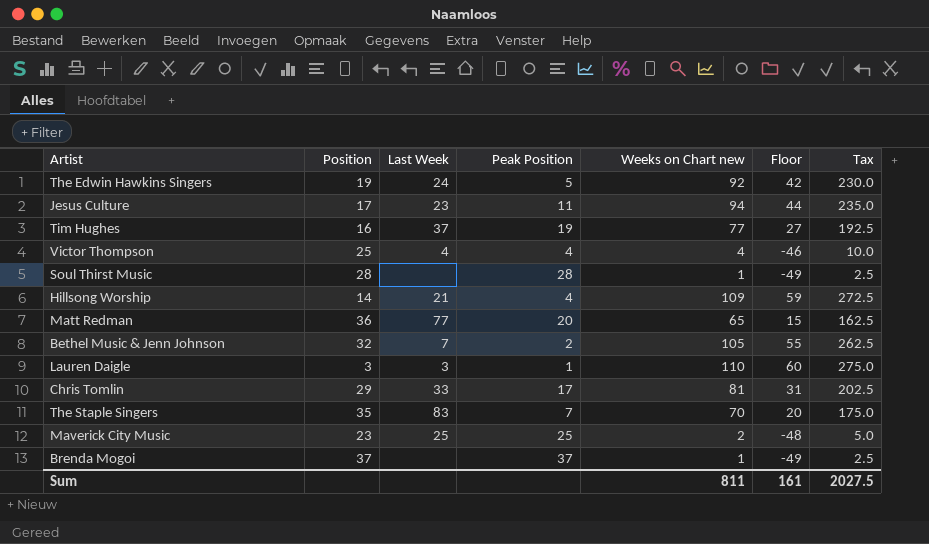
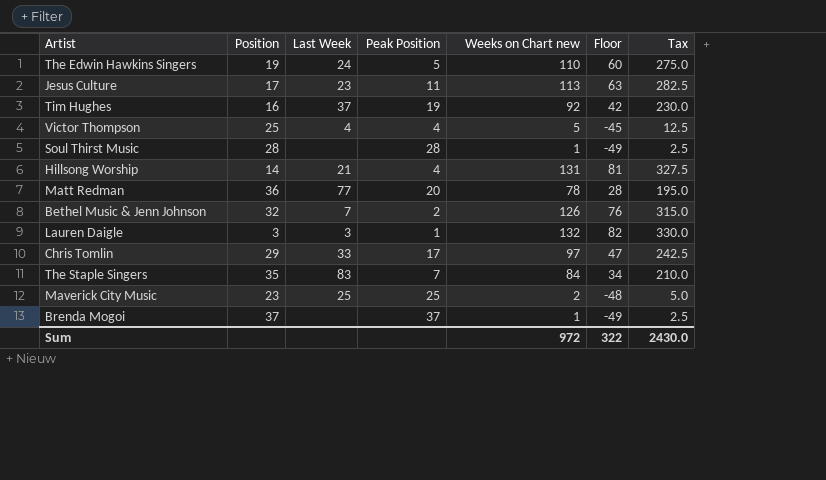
The Edwin Hawkins Singers | Weeks on Chart new: 92 -> 110
The Edwin Hawkins Singers | Floor: 42 -> 60
The Edwin Hawkins Singers | Tax: 230.0 -> 275.0
Jesus Culture | Weeks on Chart new: 94 -> 113
Jesus Culture | Floor: 44 -> 63
Jesus Culture | Tax: 235.0 -> 282.5
Tim Hughes | Weeks on Chart new: 77 -> 92
Tim Hughes | Floor: 27 -> 42
Tim Hughes | Tax: 192.5 -> 230.0
Victor Thompson | Weeks on Chart new: 4 -> 5
Victor Thompson | Floor: -46 -> -45
Victor Thompson | Tax: 10.0 -> 12.5
Hillsong Worship | Weeks on Chart new: 109 -> 131
Hillsong Worship | Floor: 59 -> 81
Hillsong Worship | Tax: 272.5 -> 327.5
Matt Redman | Weeks on Chart new: 65 -> 78
Matt Redman | Floor: 15 -> 28
Matt Redman | Tax: 162.5 -> 195.0
Bethel Music & Jenn Johnson | Weeks on Chart new: 105 -> 126
Bethel Music & Jenn Johnson | Floor: 55 -> 76
Bethel Music & Jenn Johnson | Tax: 262.5 -> 315.0
Lauren Daigle | Weeks on Chart new: 110 -> 132
Lauren Daigle | Floor: 60 -> 82
Lauren Daigle | Tax: 275.0 -> 330.0
Chris Tomlin | Weeks on Chart new: 81 -> 97
Chris Tomlin | Floor: 31 -> 47
Chris Tomlin | Tax: 202.5 -> 242.5
The Staple Singers | Weeks on Chart new: 70 -> 84
The Staple Singers | Floor: 20 -> 34
The Staple Singers | Tax: 175.0 -> 210.0
Sum | Weeks on Chart new: 811 -> 972
Sum | Floor: 161 -> 322
Sum | Tax: 2027.5 -> 2430.0

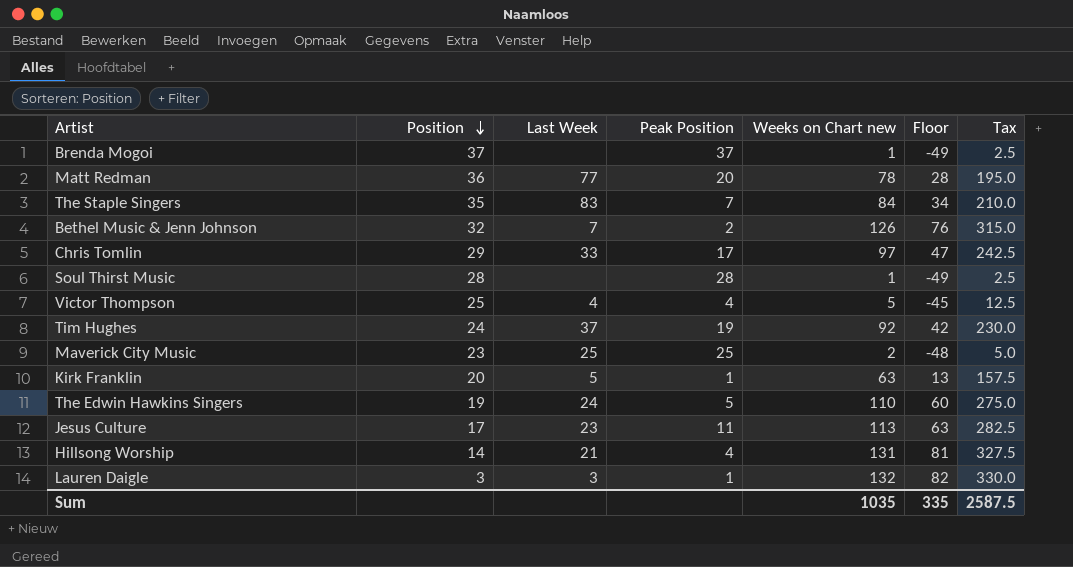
row order: none -> Position descending
Tim Hughes | Position: 16 -> 24
row Kirk Franklin: none -> 20 | 5 | 1 | 63 | 13 | 157.5
Sum | Weeks on Chart new: 972 -> 1035
Sum | Floor: 322 -> 335
Sum | Tax: 2430.0 -> 2587.5

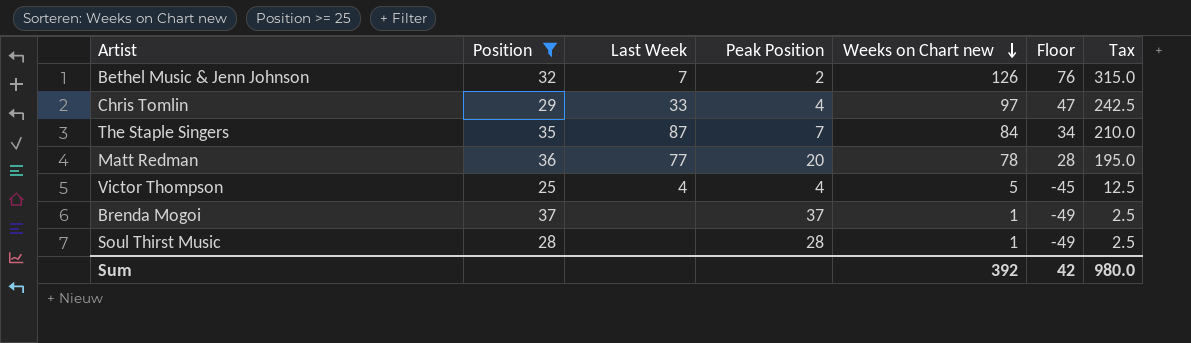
filter: none -> Position >= 25
row order: Position descending -> Weeks on Chart new descending
Chris Tomlin | Peak Position: 17 -> 4
The Staple Singers | Last Week: 83 -> 87
Sum | Weeks on Chart new: 1035 -> 392
Sum | Floor: 335 -> 42
Sum | Tax: 2587.5 -> 980.0

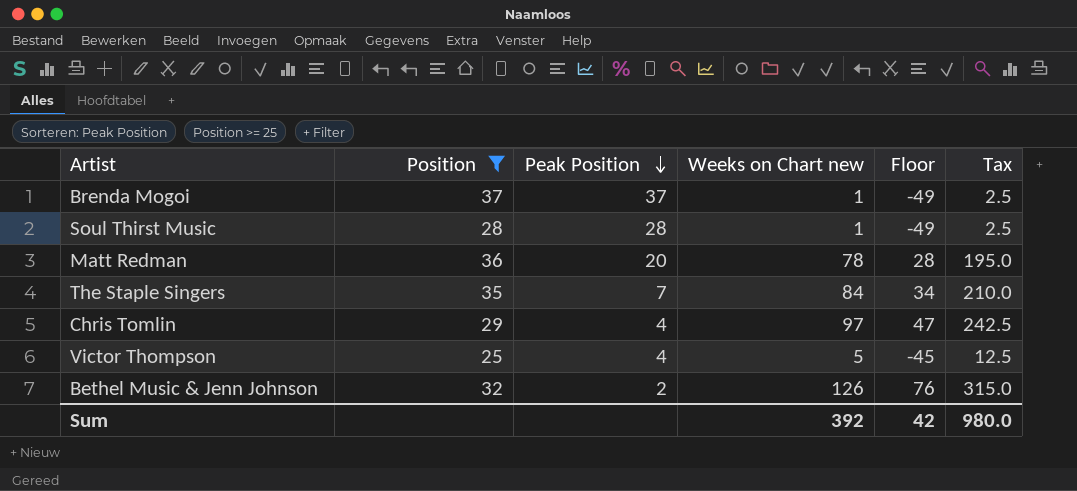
row order: Weeks on Chart new descending -> Peak Position descending
column Last Week | position: 3 -> none

